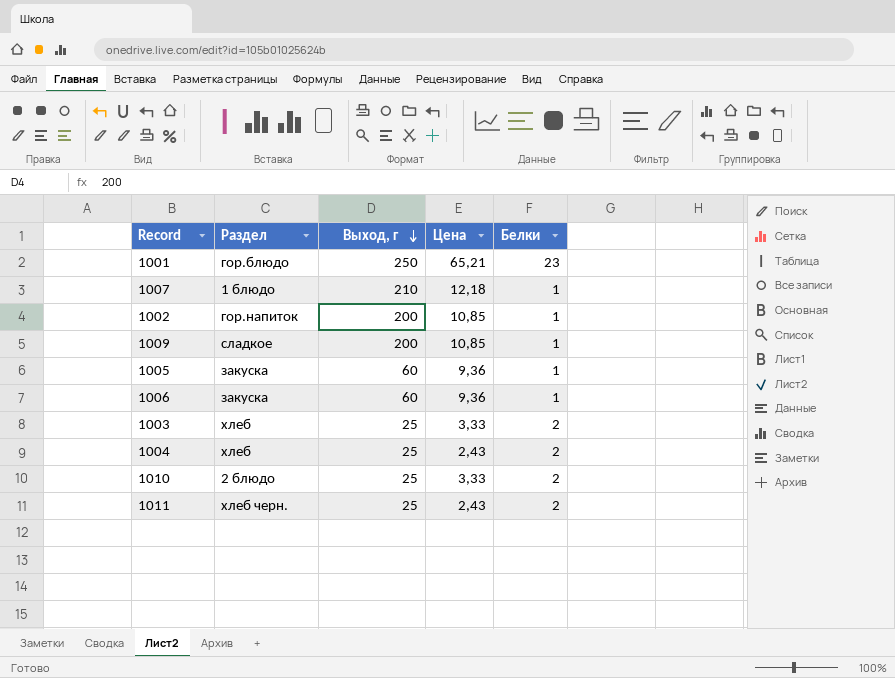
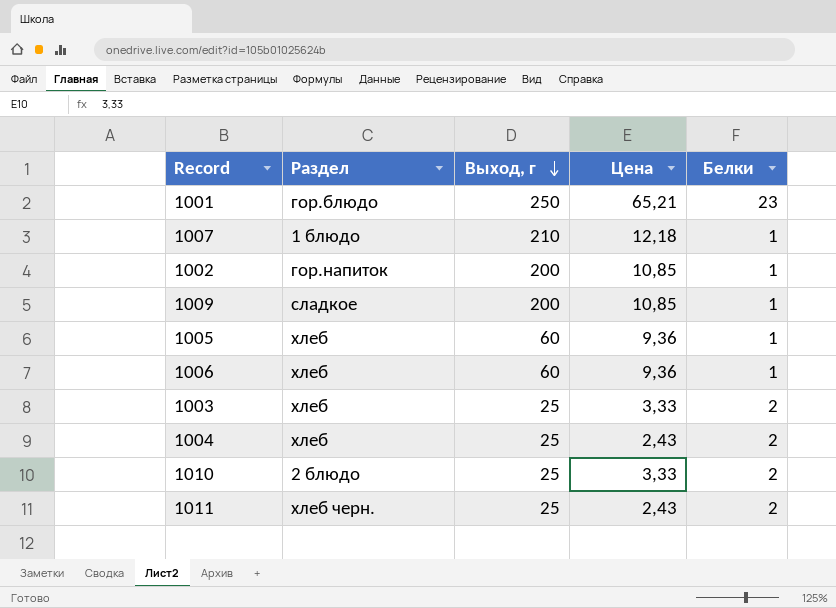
1005 | Раздел: закуска -> хлеб
1006 | Раздел: закуска -> хлеб

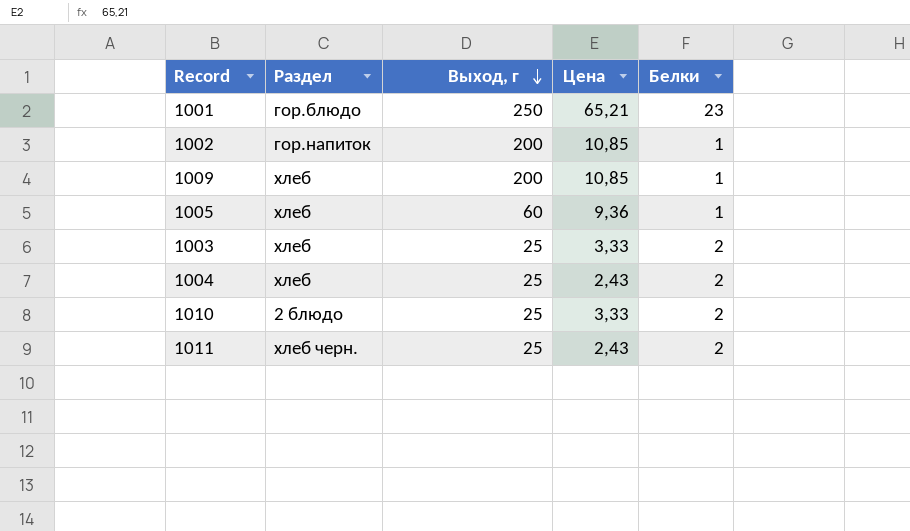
row 1007: 1 блюдо | 210 | 12,18 | 1 -> none
row 1006: хлеб | 60 | 9,36 | 1 -> none
1009 | Раздел: сладкое -> хлеб

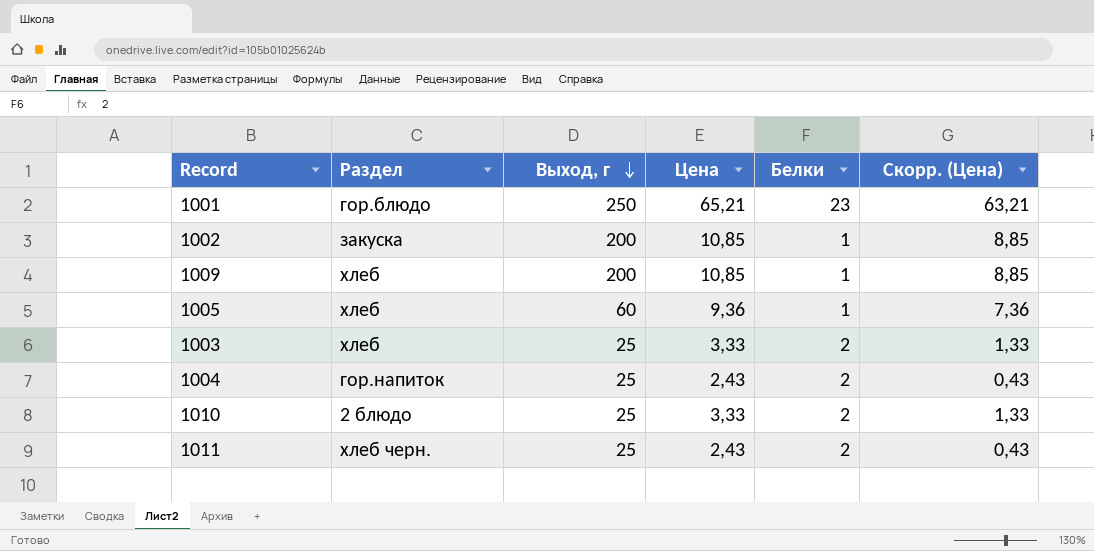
column Скорр. (Цена) | formula: none -> [Цена] - 2
1002 | Раздел: гор.напиток -> закуска
1004 | Раздел: хлеб -> гор.напиток

